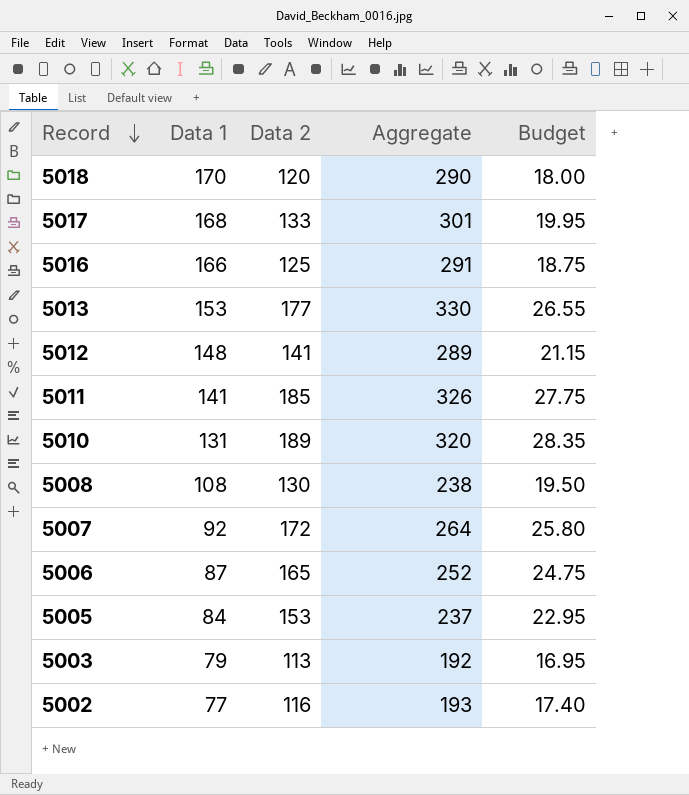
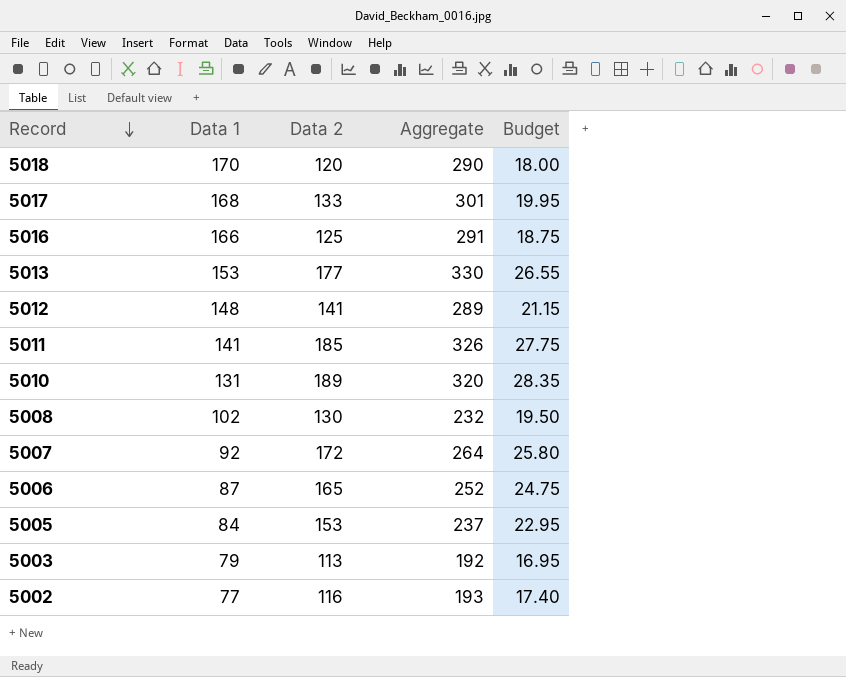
5008 | Data 1: 108 -> 102
5008 | Aggregate: 238 -> 232

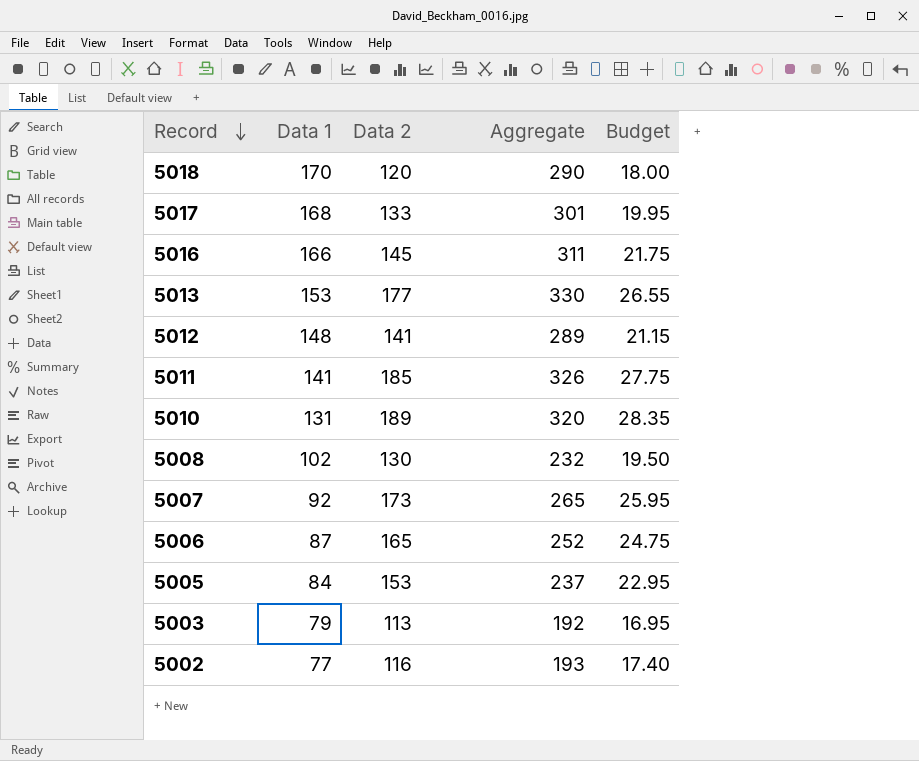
5016 | Data 2: 125 -> 145
5016 | Aggregate: 291 -> 311
5016 | Budget: 18.75 -> 21.75
5007 | Data 2: 172 -> 173
5007 | Aggregate: 264 -> 265
5007 | Budget: 25.80 -> 25.95

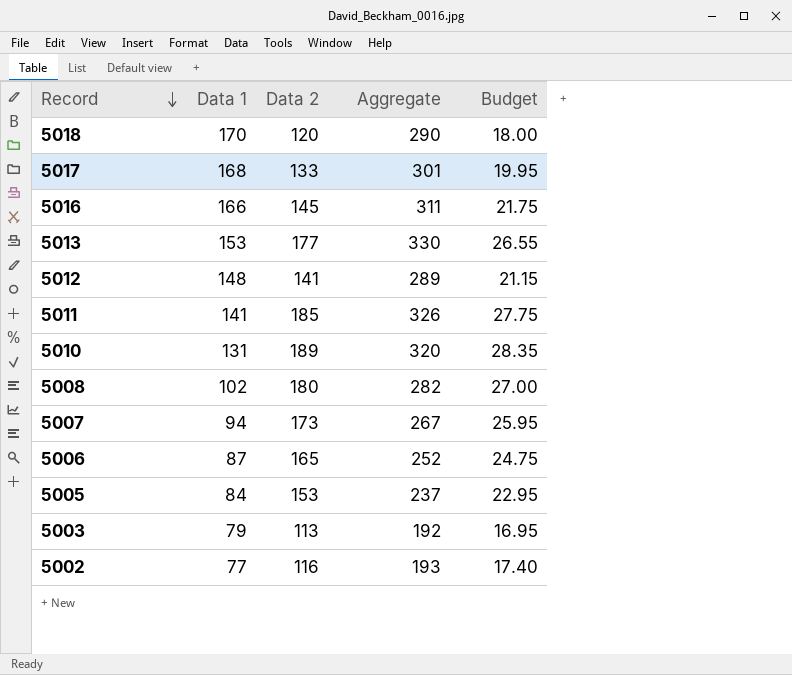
5008 | Data 2: 130 -> 180
5008 | Aggregate: 232 -> 282
5008 | Budget: 19.50 -> 27.00
5007 | Data 1: 92 -> 94
5007 | Aggregate: 265 -> 267

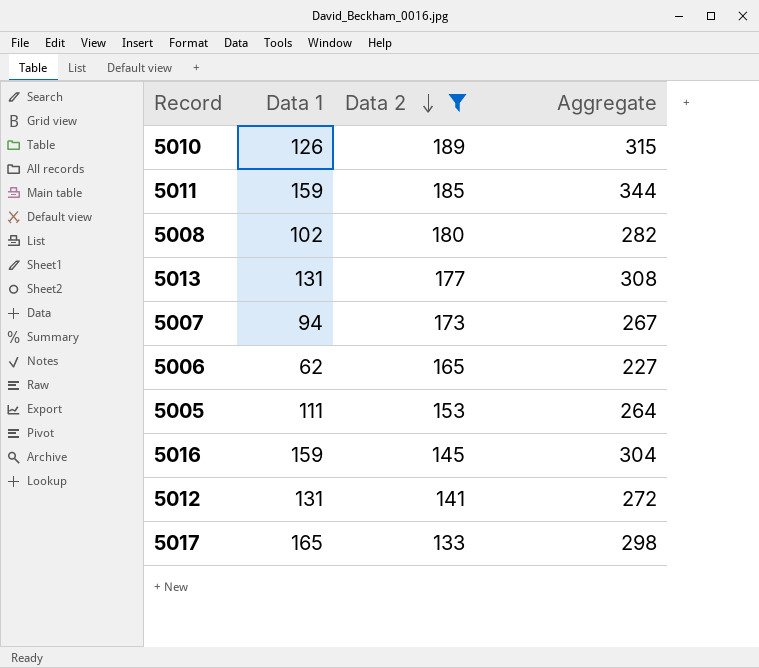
filter: none -> Data 2 >= 133
row order: Record descending -> Data 2 descending
column Budget | formula: [Data 2] * 0.15 -> none
5010 | Data 1: 131 -> 126
5010 | Aggregate: 320 -> 315
5011 | Data 1: 141 -> 159
5011 | Aggregate: 326 -> 344
5013 | Data 1: 153 -> 131
5013 | Aggregate: 330 -> 308
5006 | Data 1: 87 -> 62
5006 | Aggregate: 252 -> 227
5005 | Data 1: 84 -> 111
5005 | Aggregate: 237 -> 264
5016 | Data 1: 166 -> 159
5016 | Aggregate: 311 -> 304
5012 | Data 1: 148 -> 131
5012 | Aggregate: 289 -> 272
5017 | Data 1: 168 -> 165
5017 | Aggregate: 301 -> 298

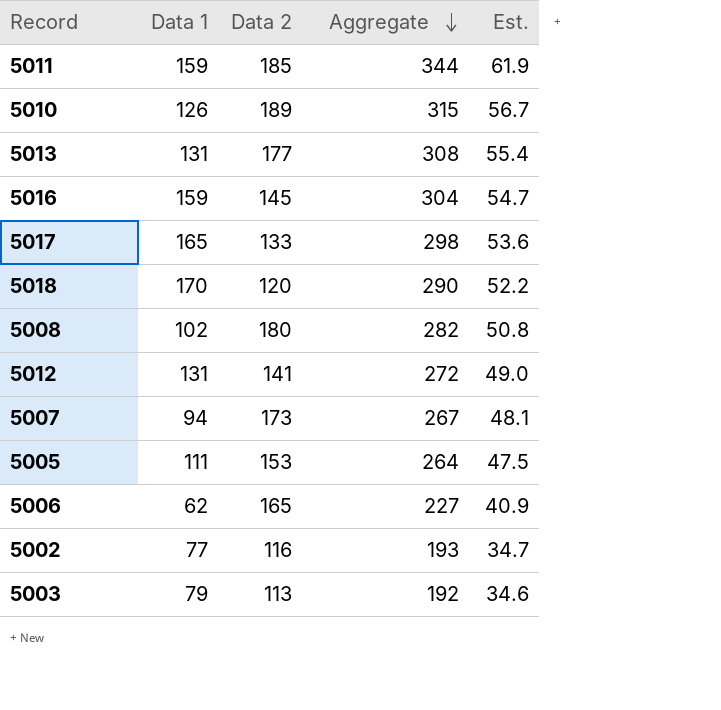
filter: Data 2 >= 133 -> none
row order: Data 2 descending -> Aggregate descending
column Est. | formula: none -> [Aggregate] * 0.18

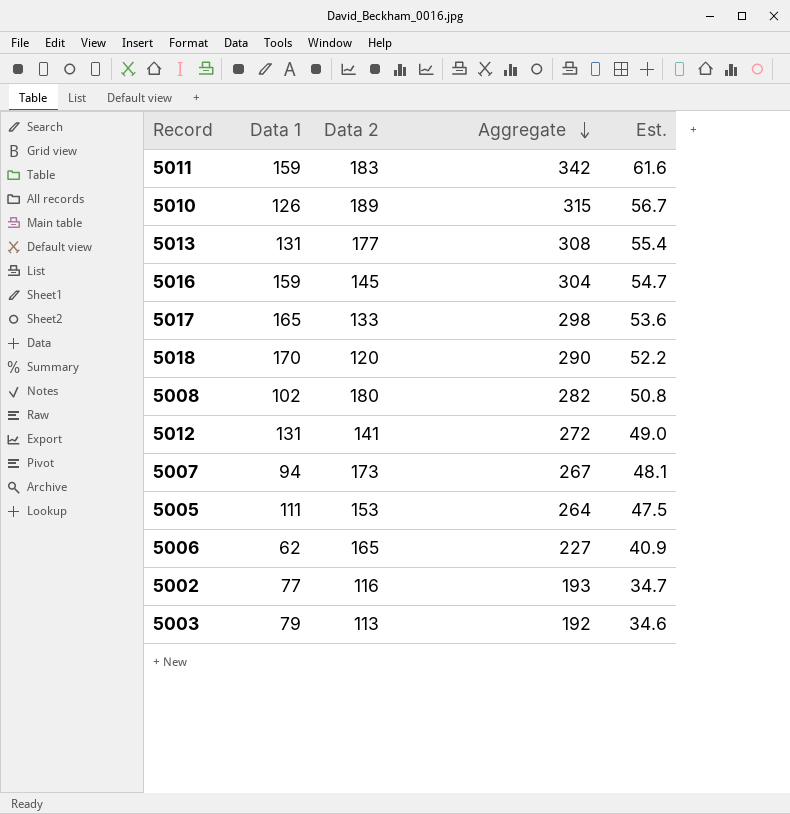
5011 | Data 2: 185 -> 183
5011 | Aggregate: 344 -> 342
5011 | Est.: 61.9 -> 61.6

